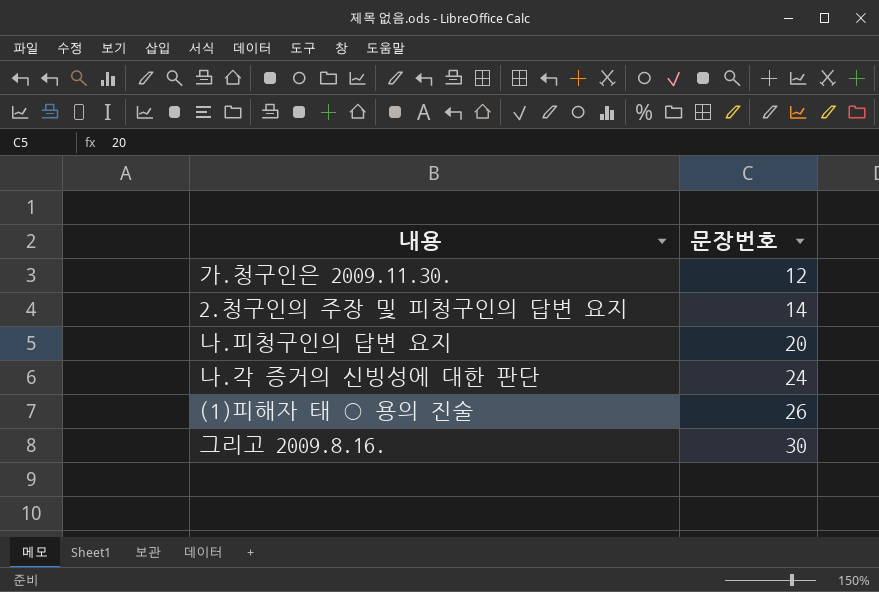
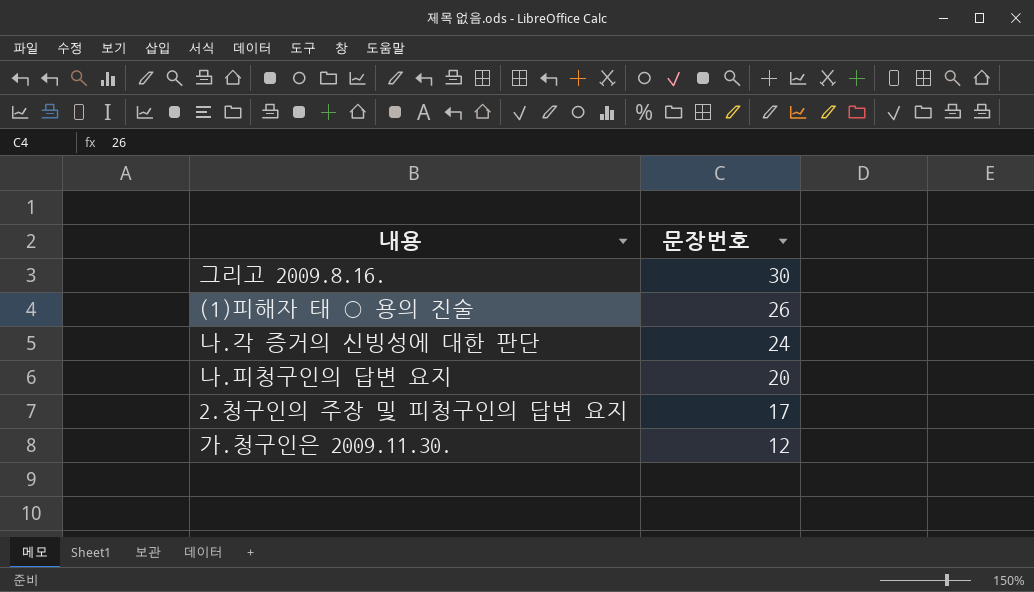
row order: 문장번호 ascending -> 문장번호 descending
2.청구인의 주장 및 피청구인의 답변 요지 | 문장번호: 14 -> 17

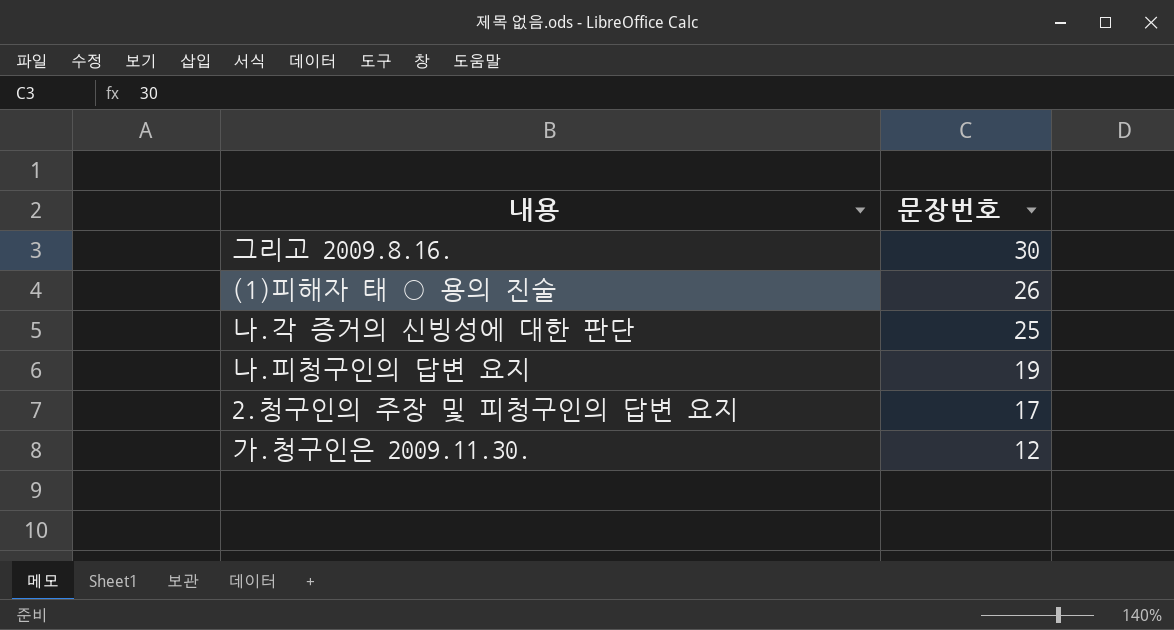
나.각 증거의 신빙성에 대한 판단 | 문장번호: 24 -> 25
나.피청구인의 답변 요지 | 문장번호: 20 -> 19

